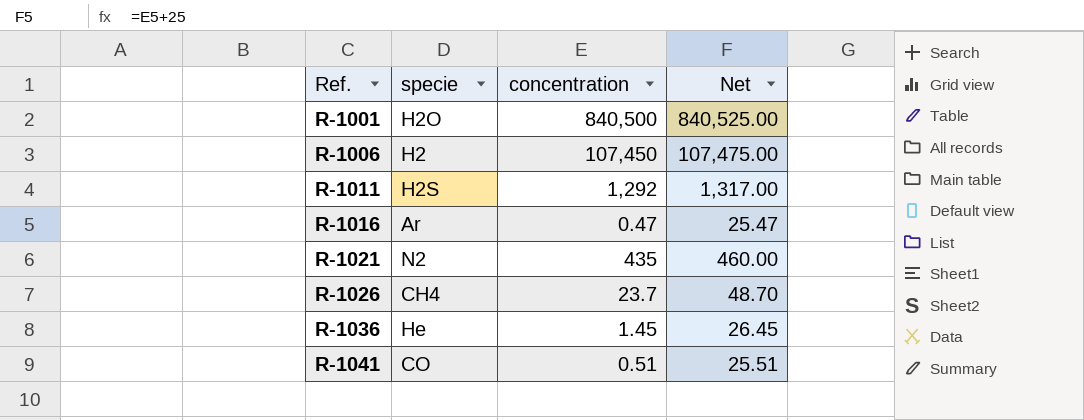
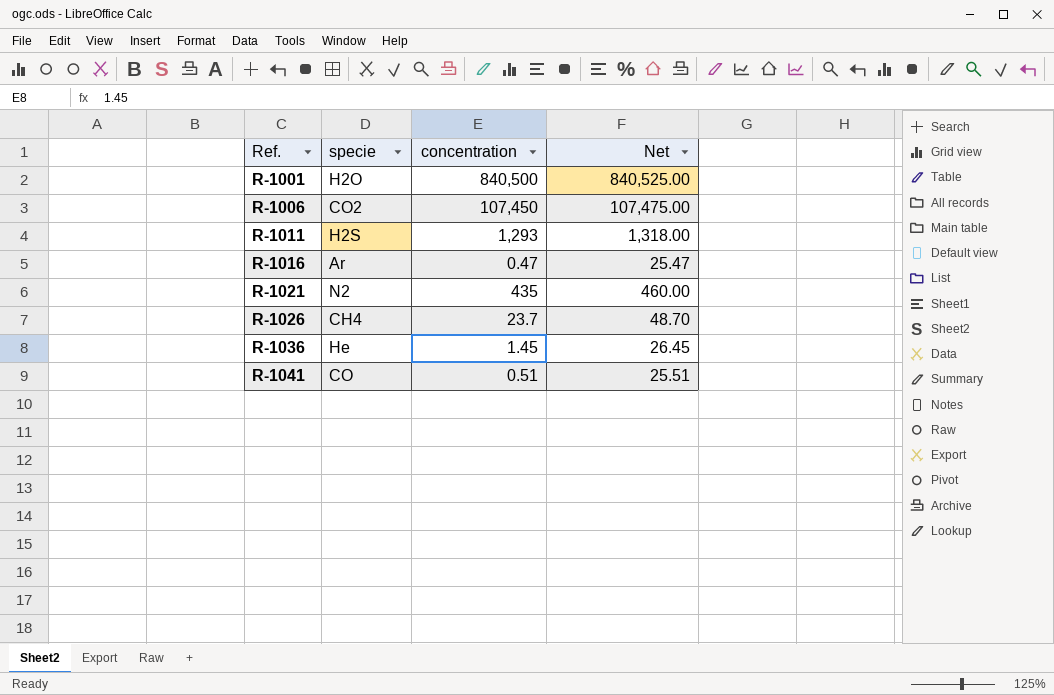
R-1006 | specie: H2 -> CO2
R-1011 | concentration: 1,292 -> 1,293
R-1011 | Net: 1,317.00 -> 1,318.00

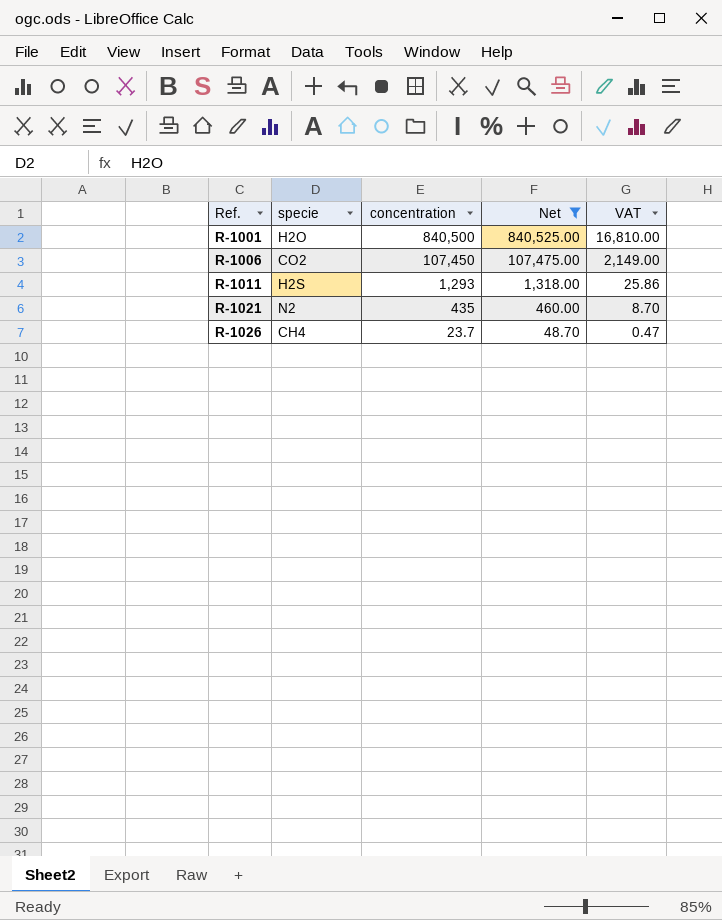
filter: none -> Net >= 48.70
column VAT | formula: none -> [concentration] * 0.02

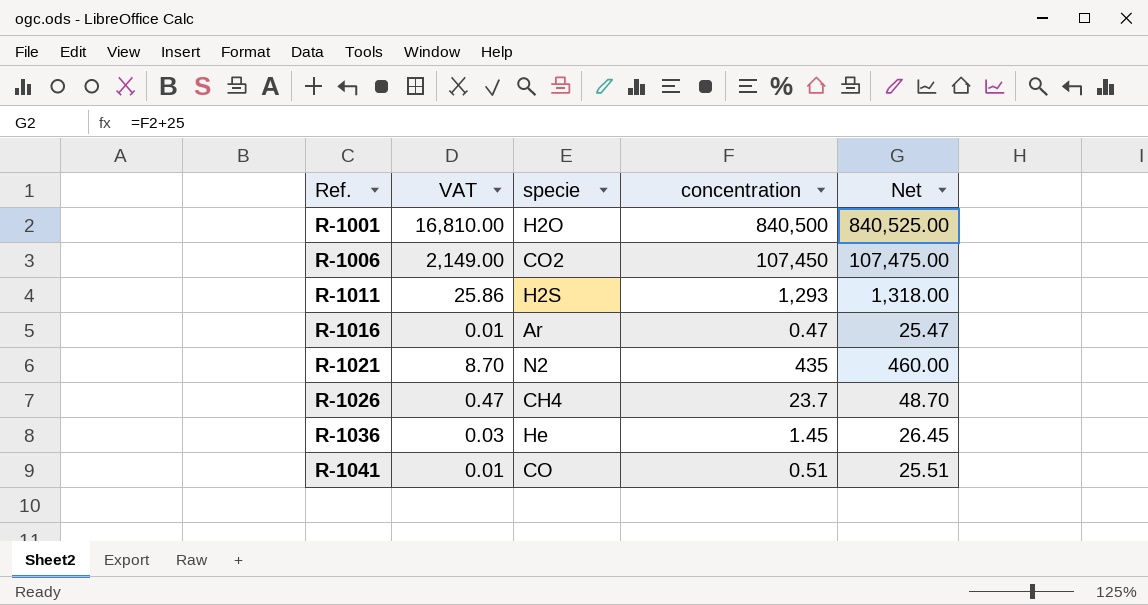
filter: Net >= 48.70 -> none
column VAT | position: 5 -> 2

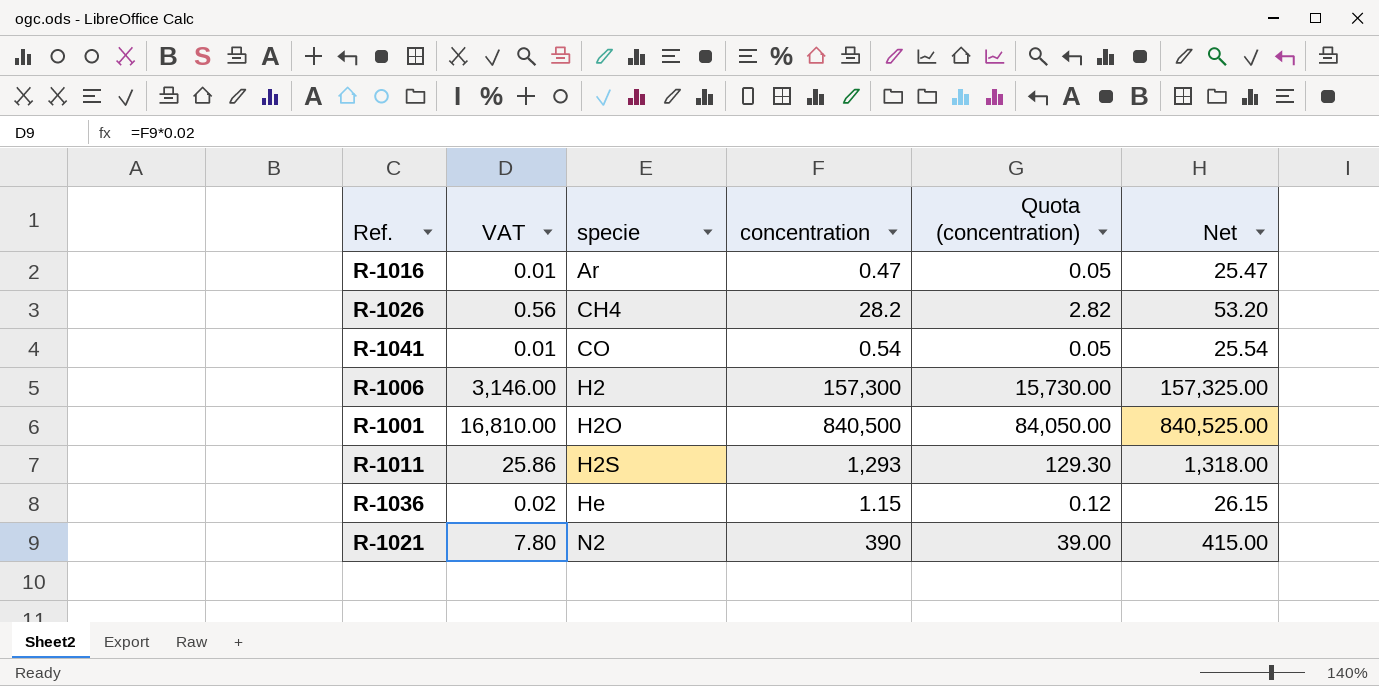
row order: Ref. ascending -> specie ascending
column Quota (concentration) | formula: none -> [concentration] * 0.1
R-1026 | VAT: 0.47 -> 0.56
R-1026 | concentration: 23.7 -> 28.2
R-1026 | Net: 48.70 -> 53.20
R-1041 | concentration: 0.51 -> 0.54
R-1041 | Net: 25.51 -> 25.54
R-1006 | VAT: 2,149.00 -> 3,146.00
R-1006 | specie: CO2 -> H2
R-1006 | concentration: 107,450 -> 157,300
R-1006 | Net: 107,475.00 -> 157,325.00
R-1036 | VAT: 0.03 -> 0.02
R-1036 | concentration: 1.45 -> 1.15
R-1036 | Net: 26.45 -> 26.15
R-1021 | VAT: 8.70 -> 7.80
R-1021 | concentration: 435 -> 390
R-1021 | Net: 460.00 -> 415.00

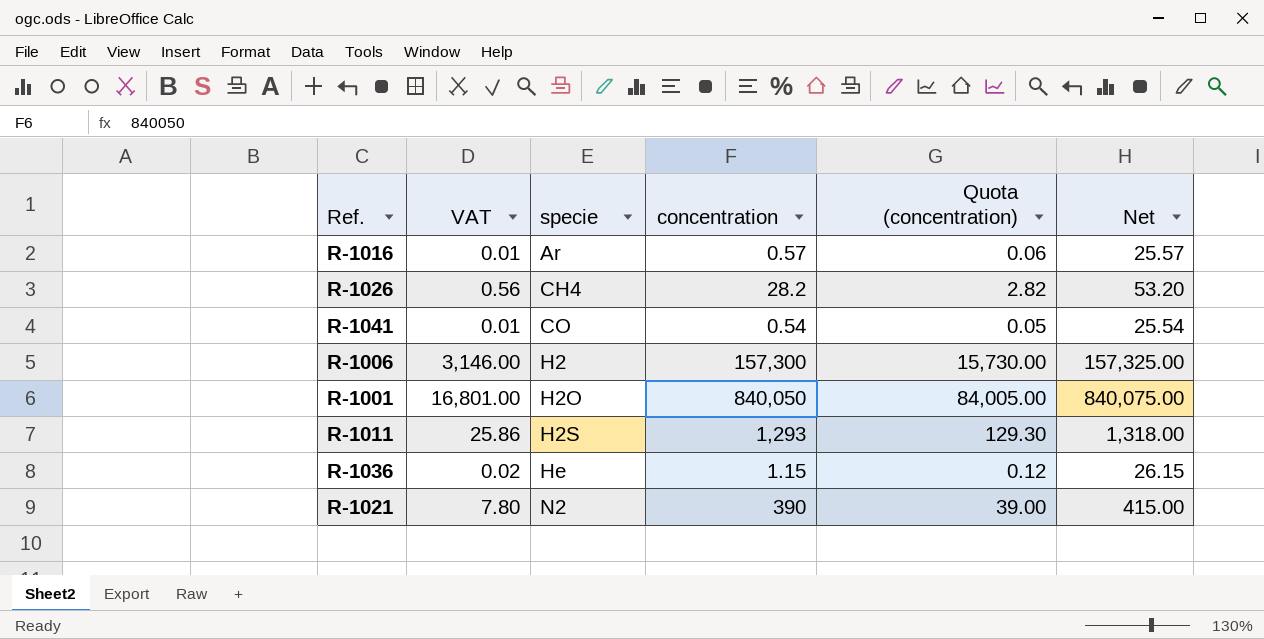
R-1016 | concentration: 0.47 -> 0.57
R-1016 | Quota (concentration): 0.05 -> 0.06
R-1016 | Net: 25.47 -> 25.57
R-1001 | VAT: 16,810.00 -> 16,801.00
R-1001 | concentration: 840,500 -> 840,050
R-1001 | Quota (concentration): 84,050.00 -> 84,005.00
R-1001 | Net: 840,525.00 -> 840,075.00

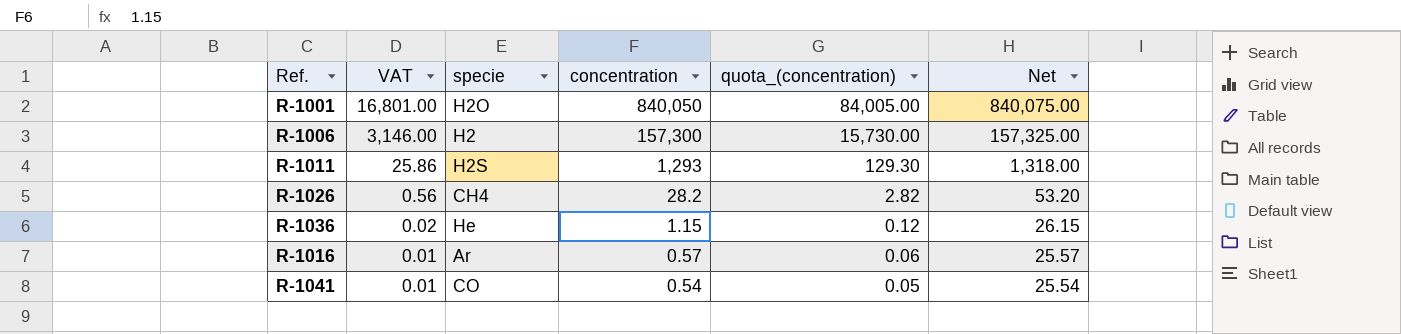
row order: specie ascending -> VAT descending
column name: Quota (concentration) -> quota_(concentration)
row R-1021: 7.80 | N2 | 390 | 39.00 | 415.00 -> none

